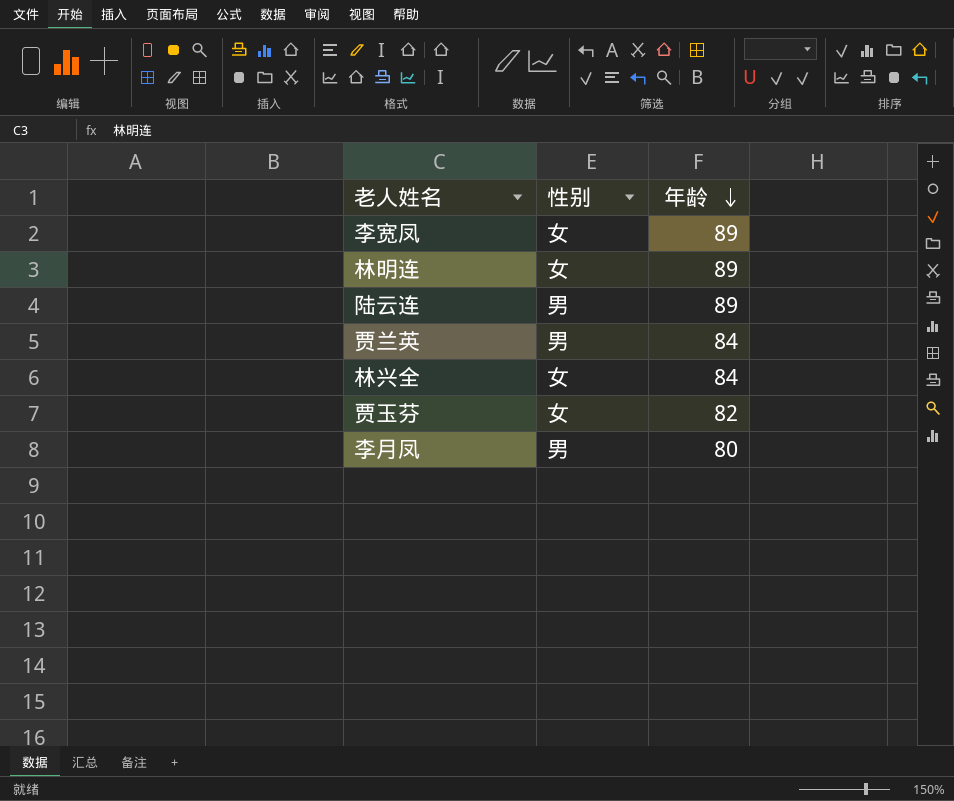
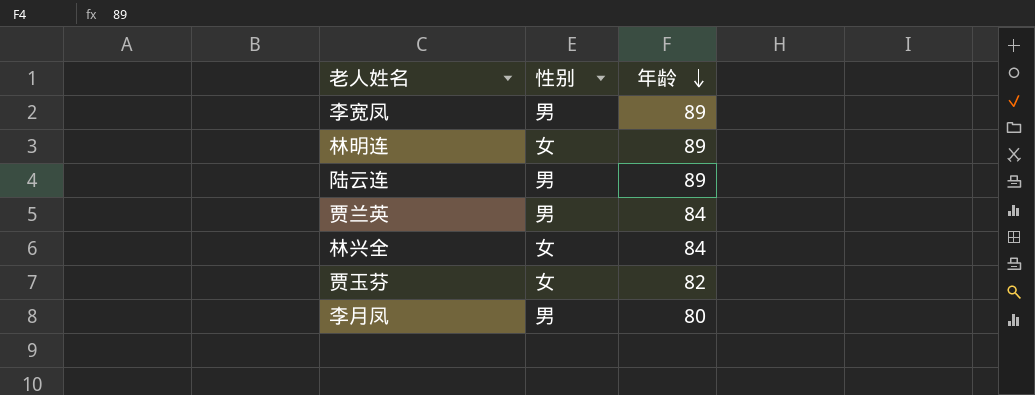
李宽凤 | 性别: 女 -> 男

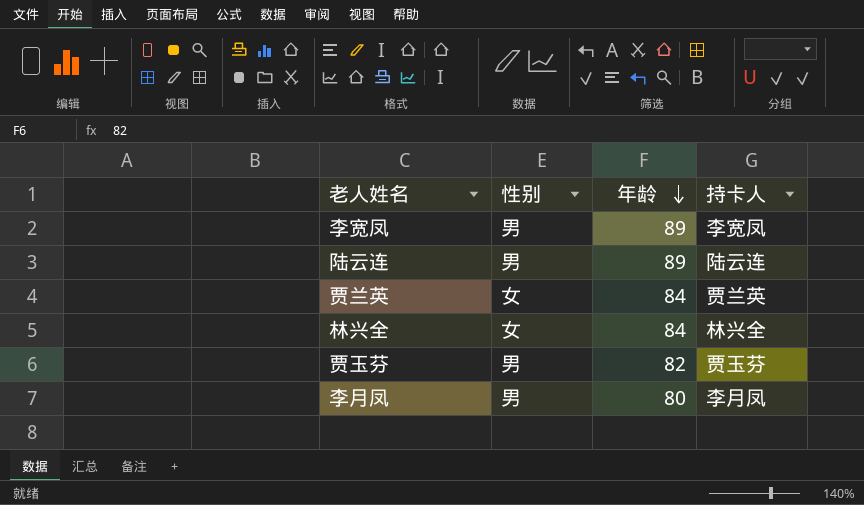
column 持卡人 | position: none -> 4
row 林明连: 女 | 89 -> none
贾兰英 | 性别: 男 -> 女
贾玉芬 | 性别: 女 -> 男

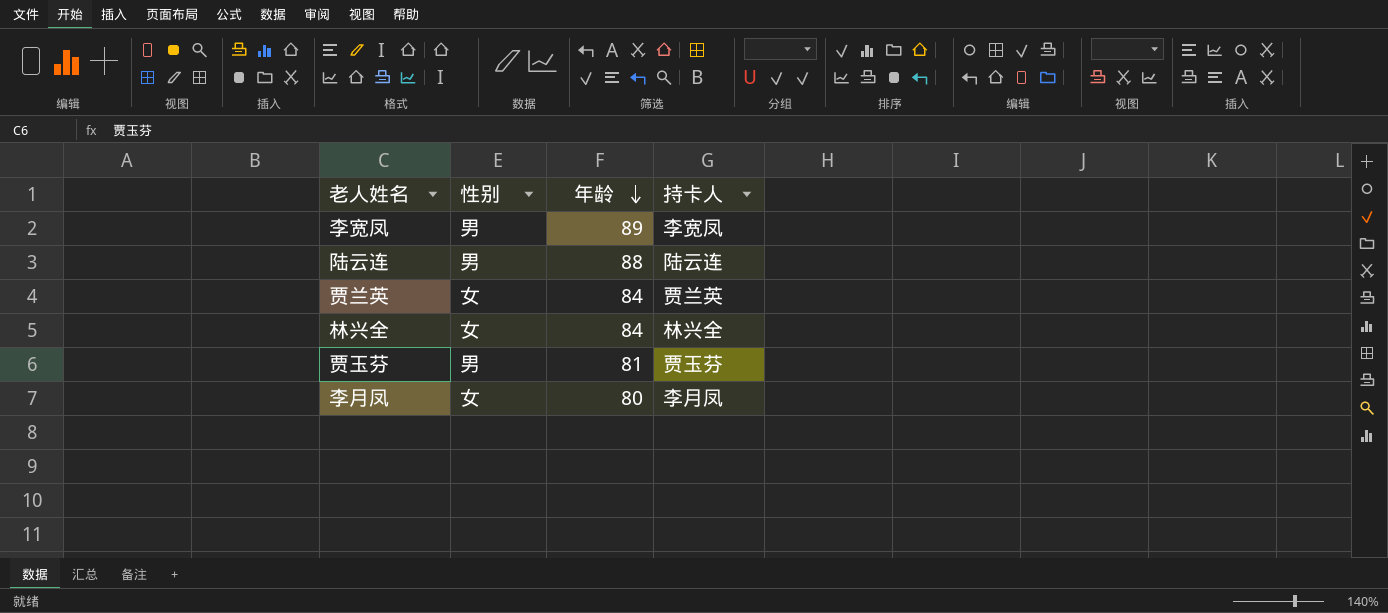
陆云连 | 年龄: 89 -> 88
贾玉芬 | 年龄: 82 -> 81
李月凤 | 性别: 男 -> 女

